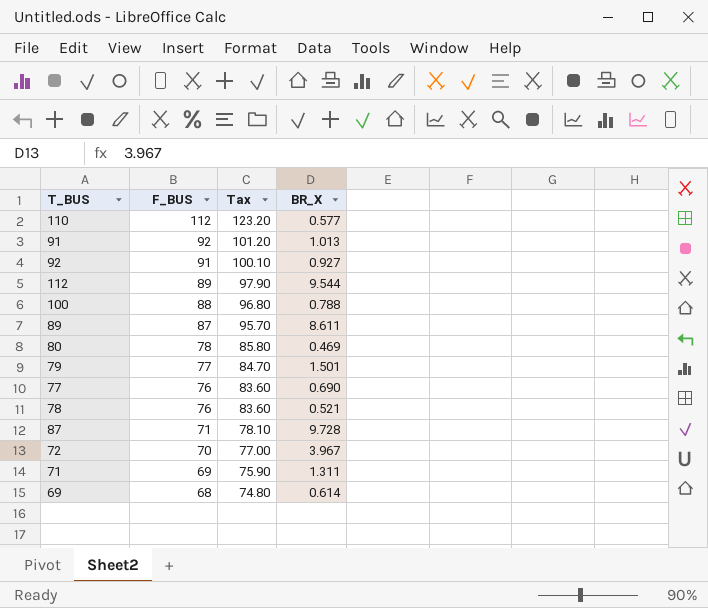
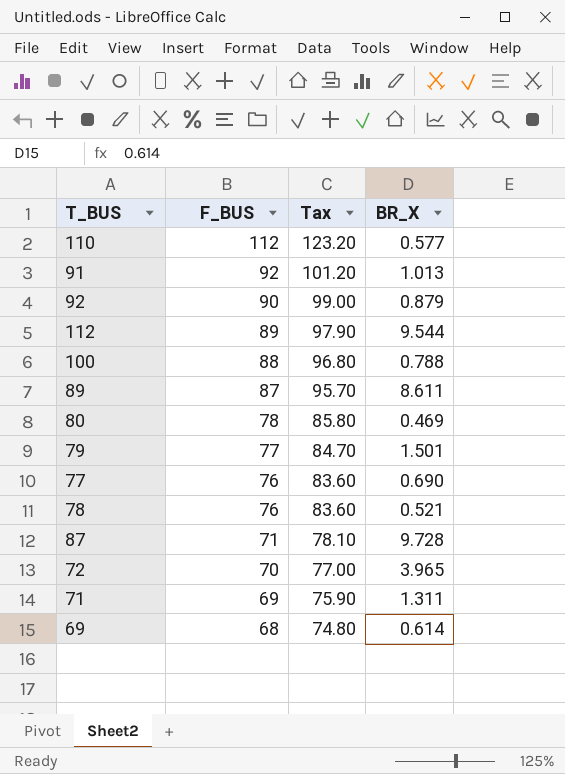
92 | F_BUS: 91 -> 90
92 | Tax: 100.10 -> 99.00
92 | BR_X: 0.927 -> 0.879
72 | BR_X: 3.967 -> 3.965

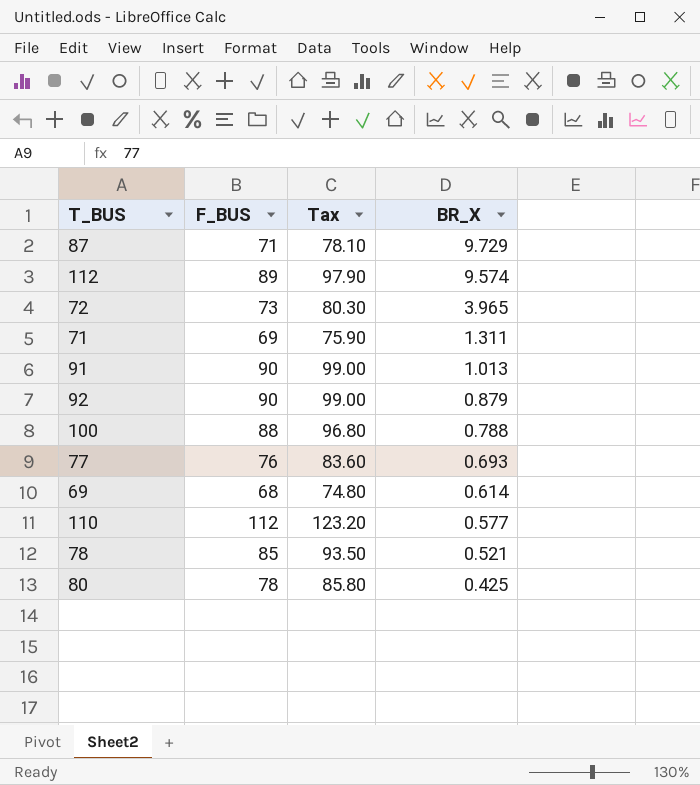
row order: F_BUS descending -> BR_X descending
row 89: 87 | 95.70 | 8.611 -> none
row 79: 77 | 84.70 | 1.501 -> none
87 | BR_X: 9.728 -> 9.729
112 | BR_X: 9.544 -> 9.574
72 | F_BUS: 70 -> 73
72 | Tax: 77.00 -> 80.30
91 | F_BUS: 92 -> 90
91 | Tax: 101.20 -> 99.00
77 | BR_X: 0.690 -> 0.693
78 | F_BUS: 76 -> 85
78 | Tax: 83.60 -> 93.50
80 | BR_X: 0.469 -> 0.425

